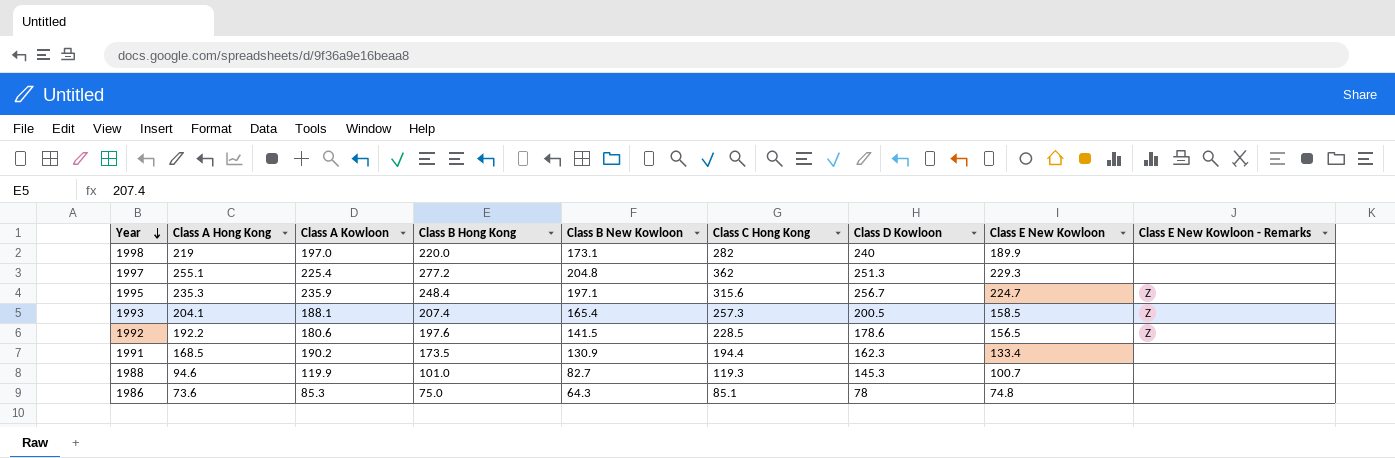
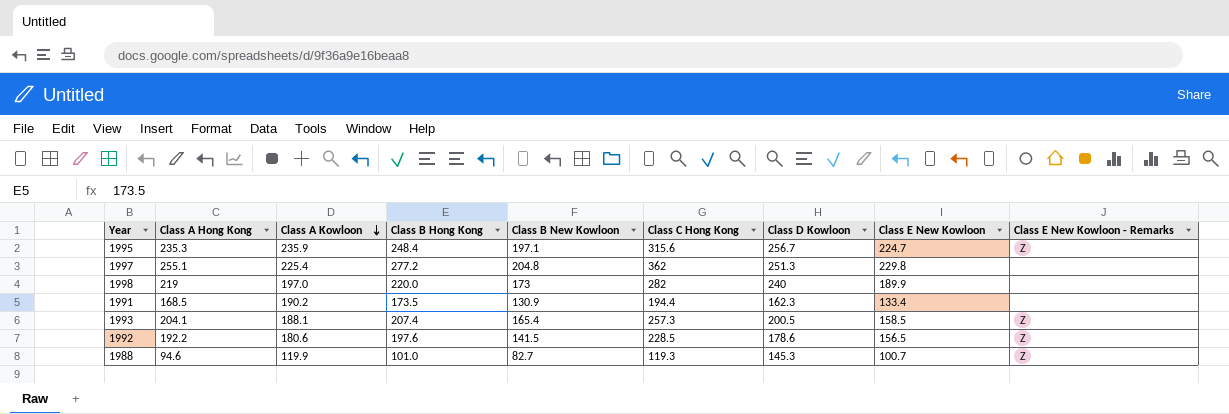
row order: Year descending -> Class A Kowloon descending
row 1986: 73.6 | 85.3 | 75.0 | 64.3 | 85.1 | 78 | 74.8 | none -> none
1997 | Class E New Kowloon: 229.3 -> 229.8
1998 | Class B New Kowloon: 173.1 -> 173
1988 | Class E New Kowloon - Remarks: none -> Z

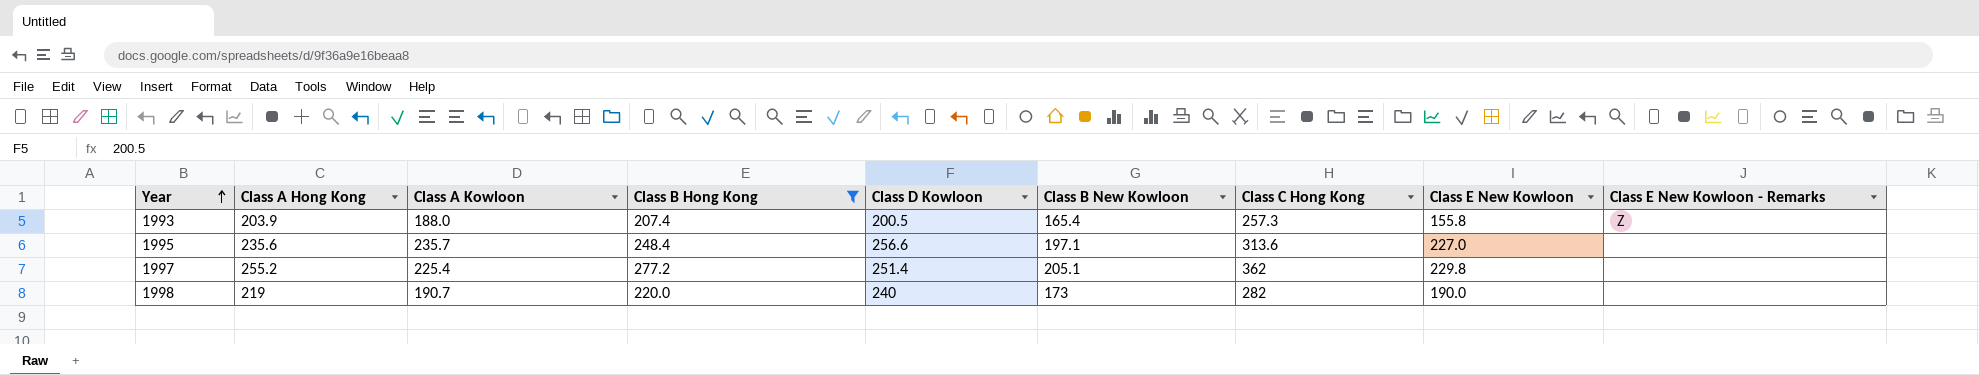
filter: none -> Class B Hong Kong >= 207.4
row order: Class A Kowloon descending -> Year ascending
column Class D Kowloon | position: 7 -> 5
1993 | Class A Hong Kong: 204.1 -> 203.9
1993 | Class A Kowloon: 188.1 -> 188.0
1993 | Class E New Kowloon: 158.5 -> 155.8
1995 | Class A Hong Kong: 235.3 -> 235.6
1995 | Class A Kowloon: 235.9 -> 235.7
1995 | Class D Kowloon: 256.7 -> 256.6
1995 | Class C Hong Kong: 315.6 -> 313.6
1995 | Class E New Kowloon: 224.7 -> 227.0
1995 | Class E New Kowloon - Remarks: Z -> none
1997 | Class A Hong Kong: 255.1 -> 255.2
1997 | Class D Kowloon: 251.3 -> 251.4
1997 | Class B New Kowloon: 204.8 -> 205.1
1998 | Class A Kowloon: 197.0 -> 190.7
1998 | Class E New Kowloon: 189.9 -> 190.0

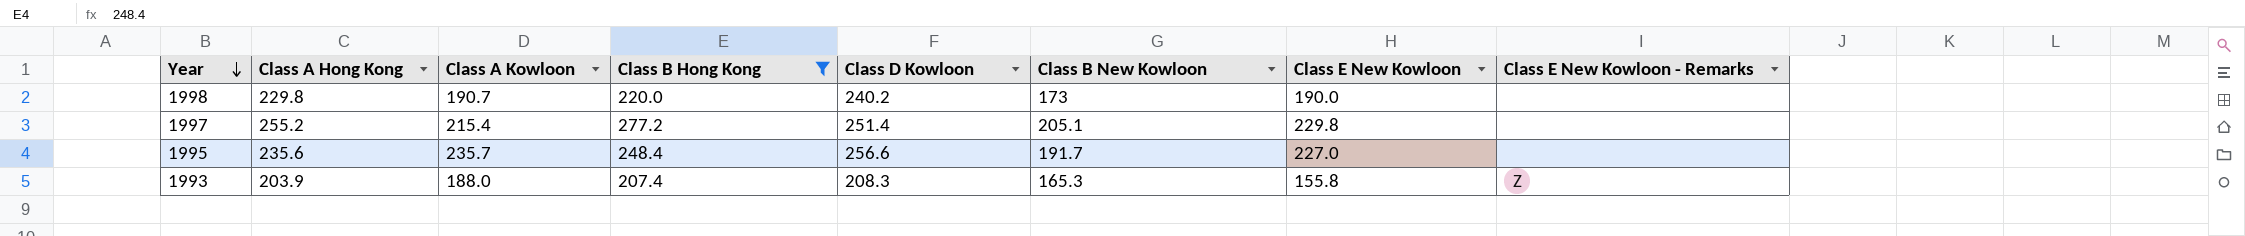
row order: Year ascending -> Year descending
column Class C Hong Kong | position: 7 -> none
1998 | Class A Hong Kong: 219 -> 229.8
1998 | Class D Kowloon: 240 -> 240.2
1997 | Class A Kowloon: 225.4 -> 215.4
1995 | Class B New Kowloon: 197.1 -> 191.7
1993 | Class D Kowloon: 200.5 -> 208.3
1993 | Class B New Kowloon: 165.4 -> 165.3

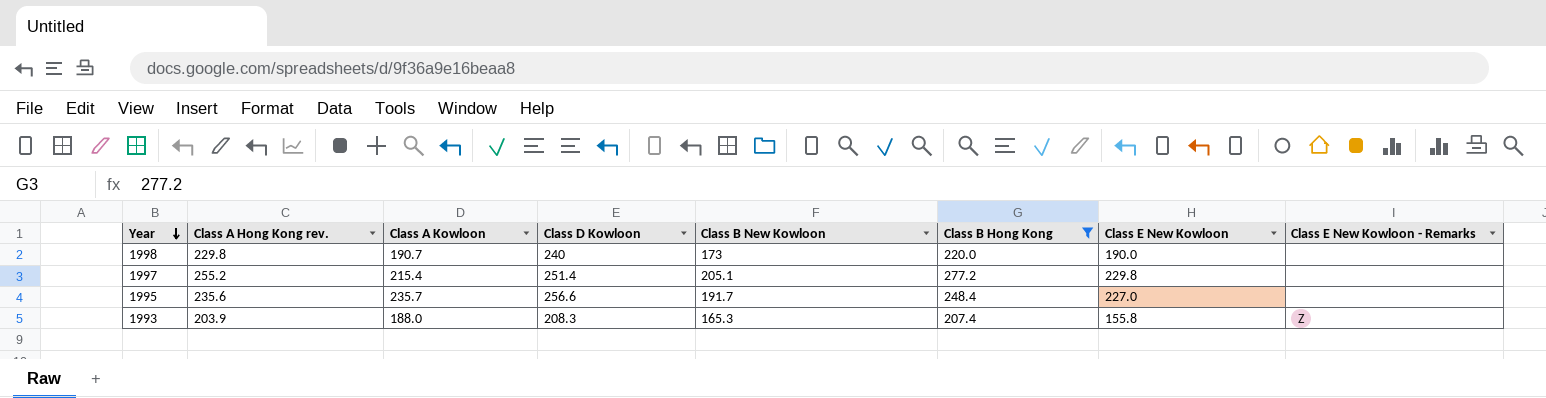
column name: Class A Hong Kong -> Class A Hong Kong rev.
column Class B Hong Kong | position: 4 -> 6
1998 | Class D Kowloon: 240.2 -> 240

